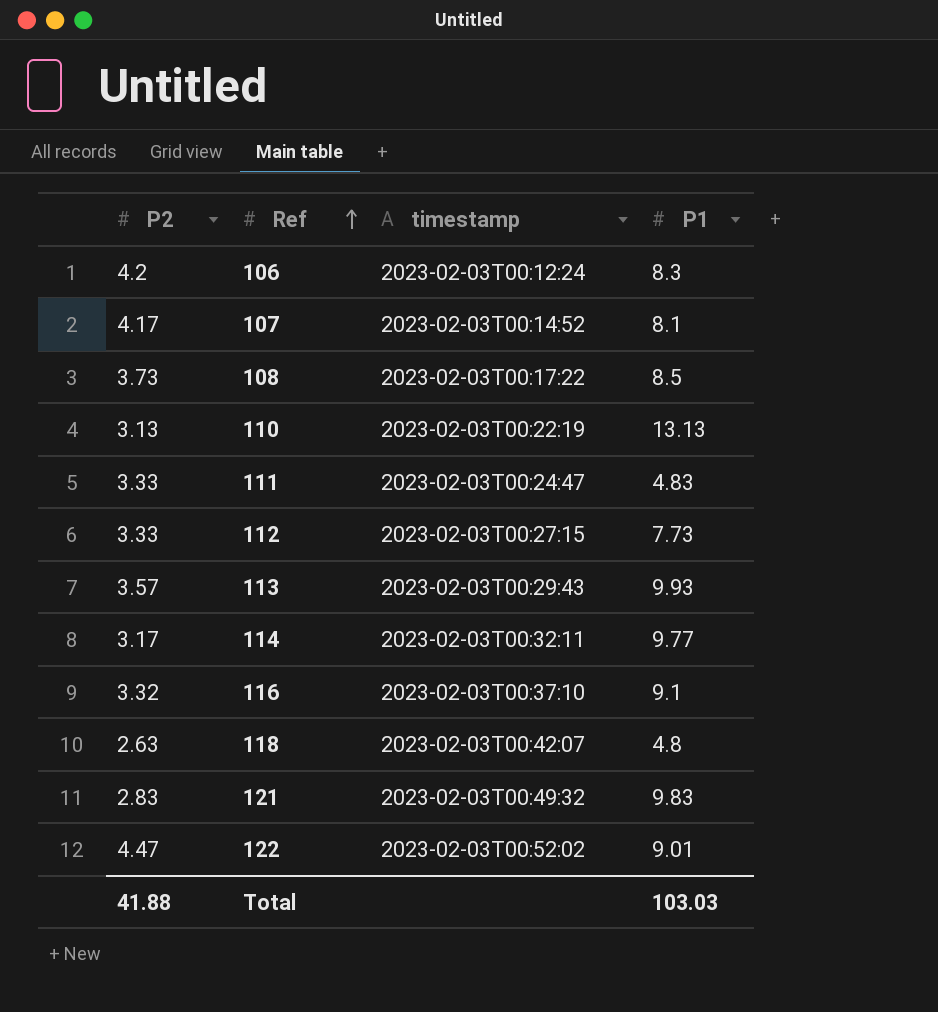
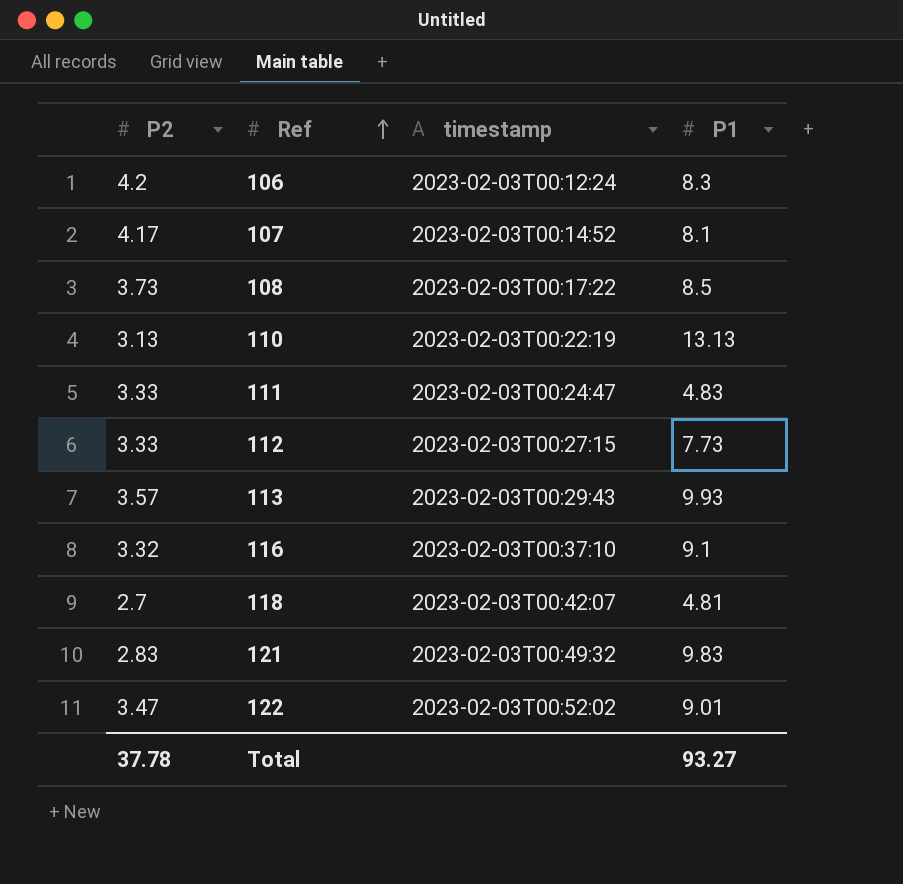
row 114: 3.17 | 2023-02-03T00:32:11 | 9.77 -> none
118 | P2: 2.63 -> 2.7
118 | P1: 4.8 -> 4.81
122 | P2: 4.47 -> 3.47
Total | P2: 41.88 -> 37.78
Total | P1: 103.03 -> 93.27

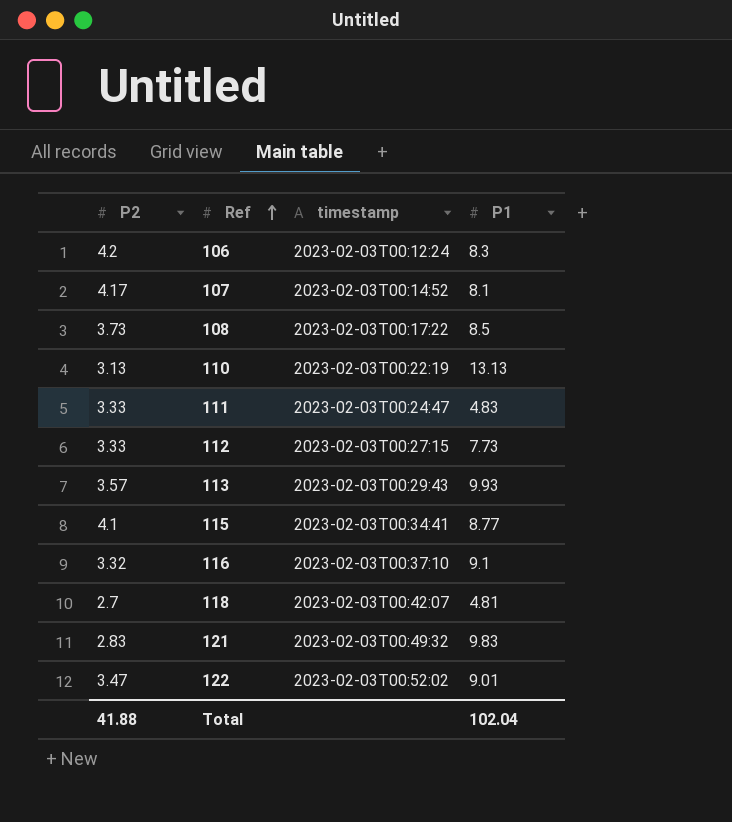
row 115: none -> 4.1 | 2023-02-03T00:34:41 | 8.77
Total | P2: 37.78 -> 41.88
Total | P1: 93.27 -> 102.04

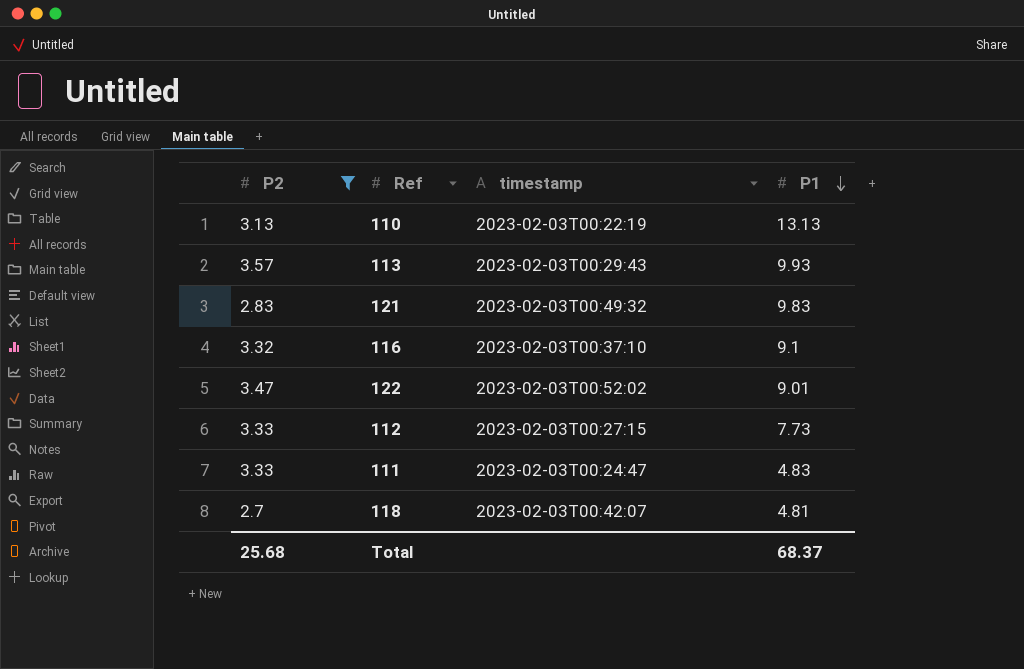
filter: none -> P2 <= 3.57
row order: Ref ascending -> P1 descending
Total | P2: 41.88 -> 25.68
Total | P1: 102.04 -> 68.37

